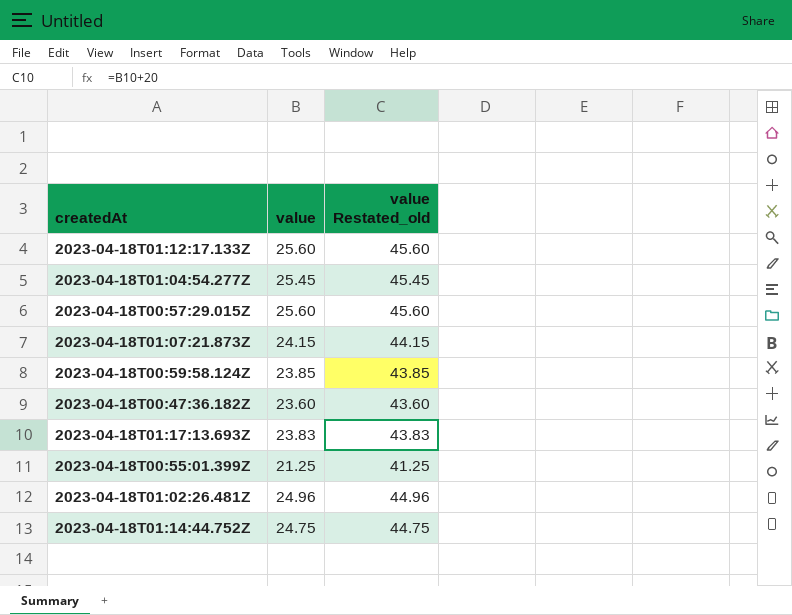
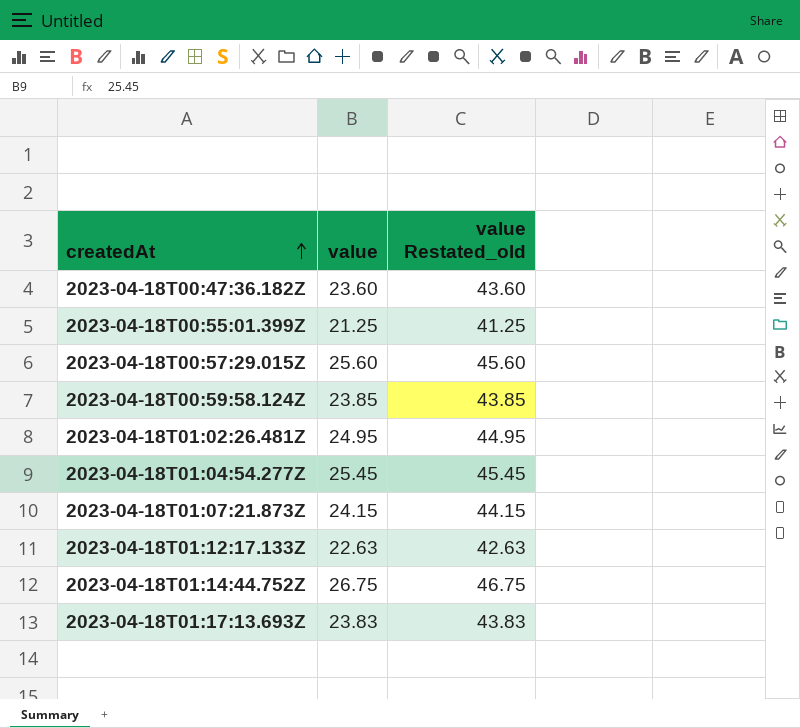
row order: none -> createdAt ascending
2023-04-18T01:02:26.481Z | value: 24.96 -> 24.95
2023-04-18T01:02:26.481Z | value Restated_old: 44.96 -> 44.95
2023-04-18T01:12:17.133Z | value: 25.60 -> 22.63
2023-04-18T01:12:17.133Z | value Restated_old: 45.60 -> 42.63
2023-04-18T01:14:44.752Z | value: 24.75 -> 26.75
2023-04-18T01:14:44.752Z | value Restated_old: 44.75 -> 46.75

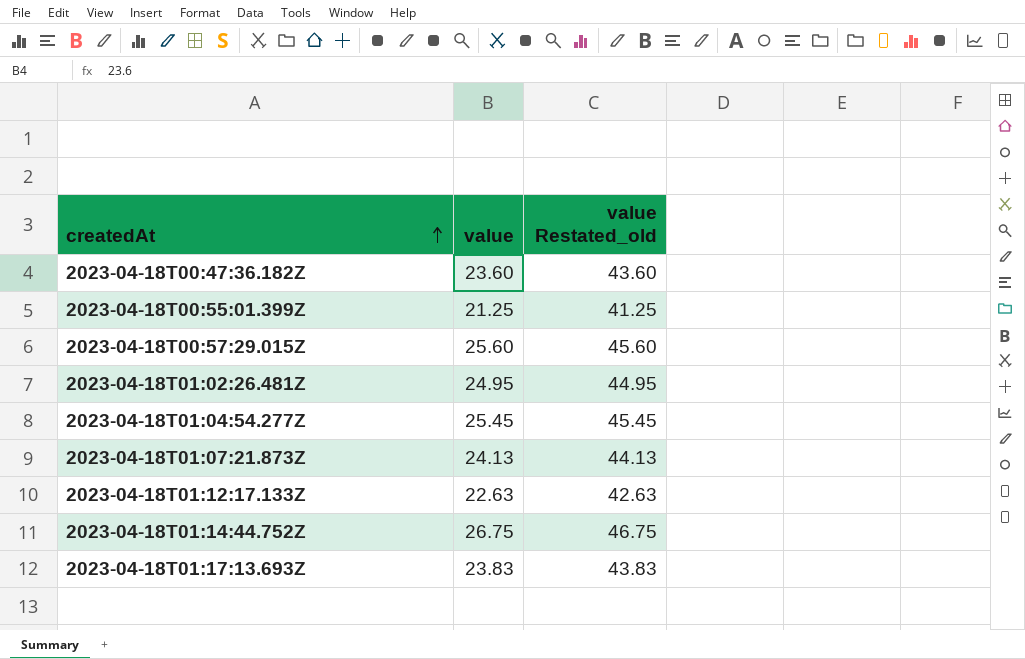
row 2023-04-18T00:59:58.124Z: 23.85 | 43.85 -> none
2023-04-18T01:07:21.873Z | value: 24.15 -> 24.13
2023-04-18T01:07:21.873Z | value Restated_old: 44.15 -> 44.13

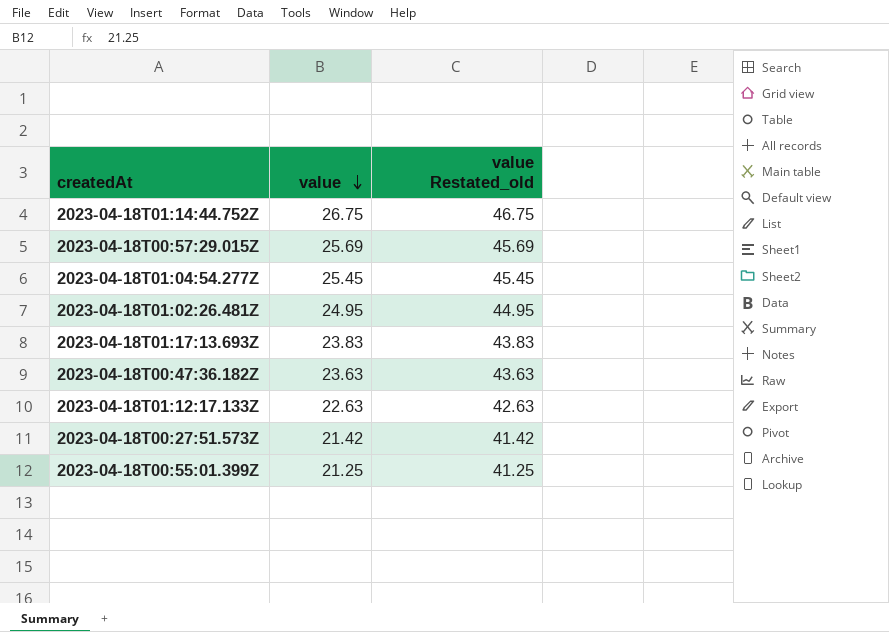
row order: createdAt ascending -> value descending
row 2023-04-18T01:07:21.873Z: 24.13 | 44.13 -> none
2023-04-18T00:57:29.015Z | value: 25.60 -> 25.69
2023-04-18T00:57:29.015Z | value Restated_old: 45.60 -> 45.69
2023-04-18T00:47:36.182Z | value: 23.60 -> 23.63
2023-04-18T00:47:36.182Z | value Restated_old: 43.60 -> 43.63
row 2023-04-18T00:27:51.573Z: none -> 21.42 | 41.42

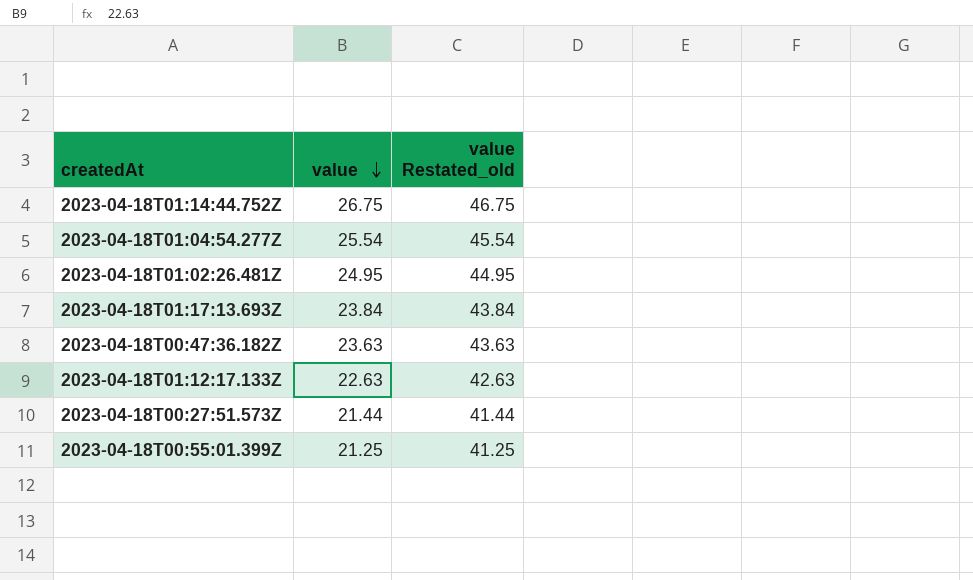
row 2023-04-18T00:57:29.015Z: 25.69 | 45.69 -> none
2023-04-18T01:04:54.277Z | value: 25.45 -> 25.54
2023-04-18T01:04:54.277Z | value Restated_old: 45.45 -> 45.54
2023-04-18T01:17:13.693Z | value: 23.83 -> 23.84
2023-04-18T01:17:13.693Z | value Restated_old: 43.83 -> 43.84
2023-04-18T00:27:51.573Z | value: 21.42 -> 21.44
2023-04-18T00:27:51.573Z | value Restated_old: 41.42 -> 41.44

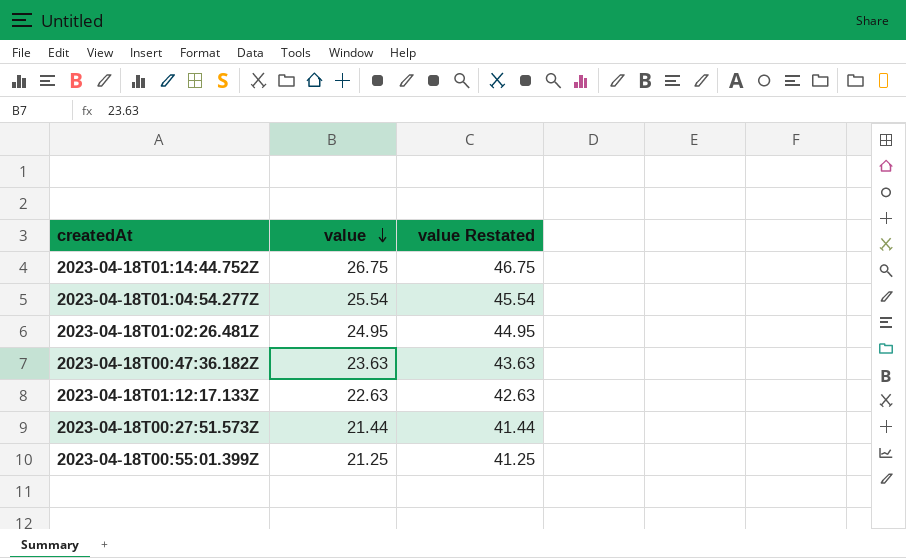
column name: value Restated_old -> value Restated
row 2023-04-18T01:17:13.693Z: 23.84 | 43.84 -> none

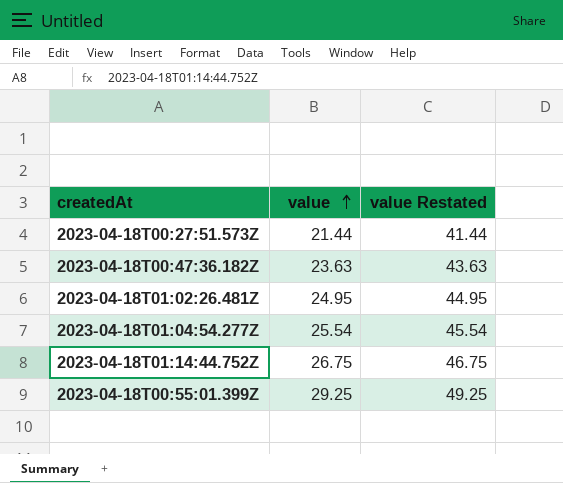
row order: value descending -> value ascending
row 2023-04-18T01:12:17.133Z: 22.63 | 42.63 -> none
2023-04-18T00:55:01.399Z | value: 21.25 -> 29.25
2023-04-18T00:55:01.399Z | value Restated: 41.25 -> 49.25

